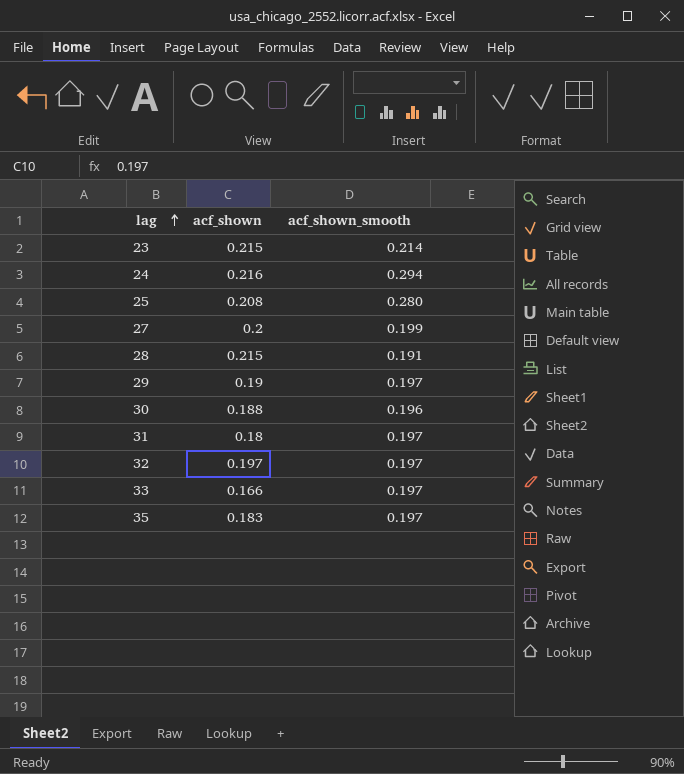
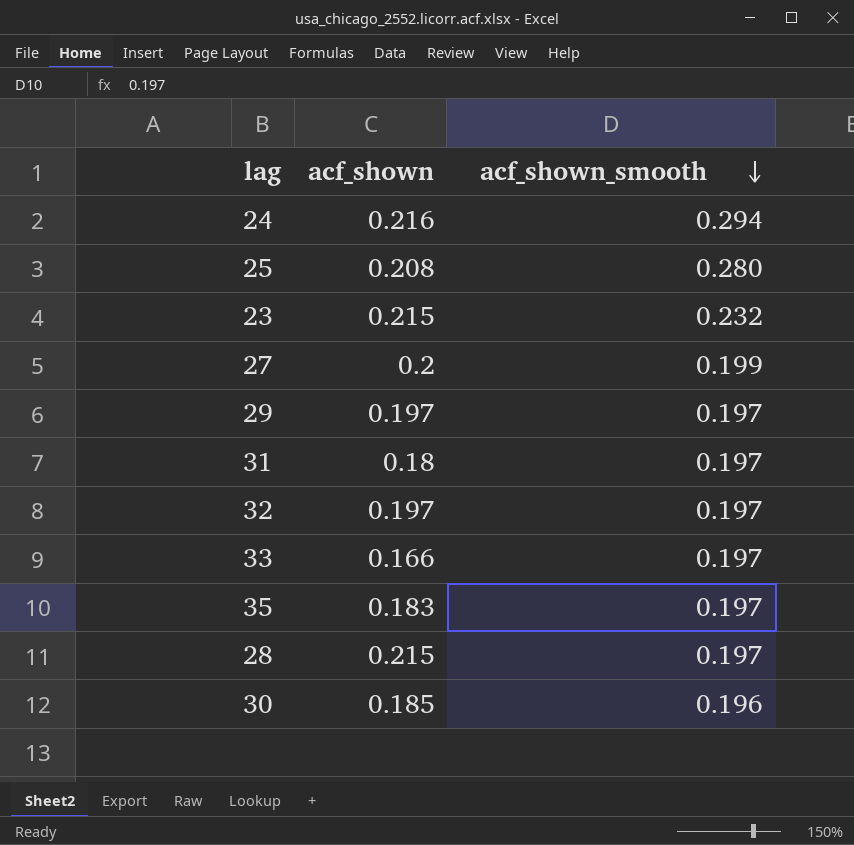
row order: lag ascending -> acf_shown_smooth descending
23 | acf_shown_smooth: 0.214 -> 0.232
29 | acf_shown: 0.19 -> 0.197
28 | acf_shown_smooth: 0.191 -> 0.197
30 | acf_shown: 0.188 -> 0.185

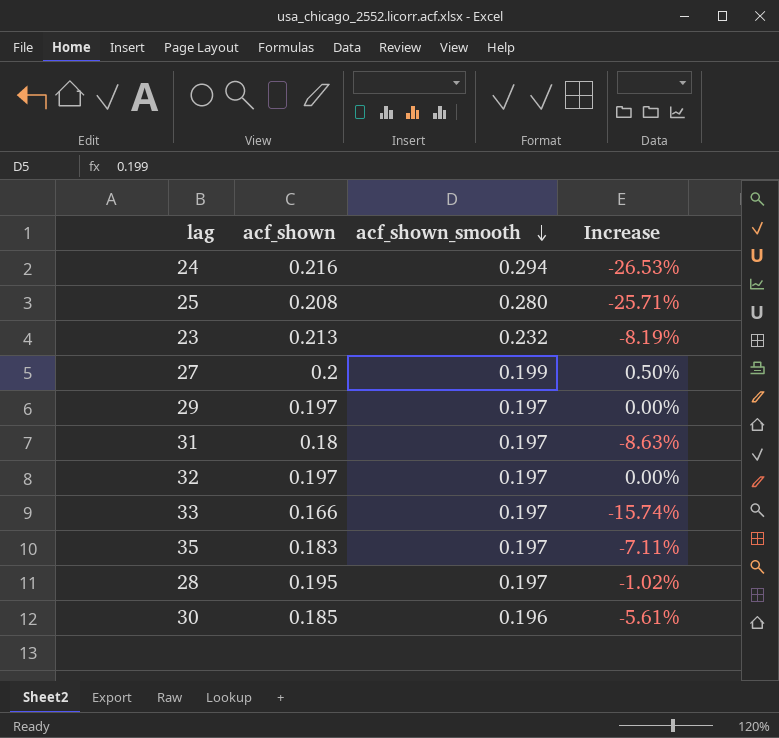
column Increase | formula: none -> ([acf_shown] - [acf_shown_smooth]) / [acf_shown_smooth]
23 | acf_shown: 0.215 -> 0.213
28 | acf_shown: 0.215 -> 0.195

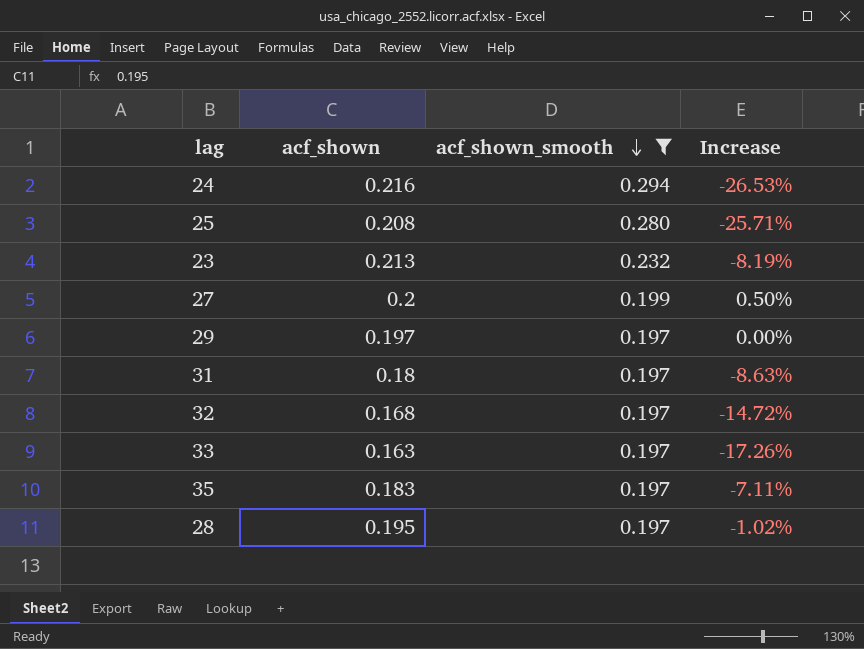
filter: none -> acf_shown_smooth != 0.196
32 | acf_shown: 0.197 -> 0.168
32 | Increase: 0.00% -> -14.72%
33 | acf_shown: 0.166 -> 0.163
33 | Increase: -15.74% -> -17.26%

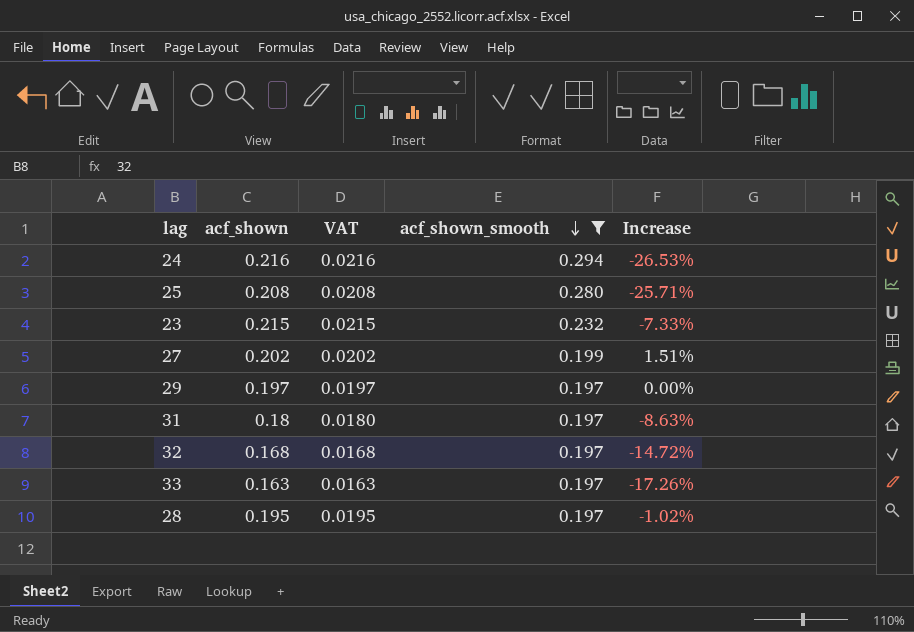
column VAT | formula: none -> [acf_shown] * 0.1
row 35: 0.183 | 0.197 | -7.11% -> none
23 | acf_shown: 0.213 -> 0.215
23 | Increase: -8.19% -> -7.33%
27 | acf_shown: 0.2 -> 0.202
27 | Increase: 0.50% -> 1.51%

